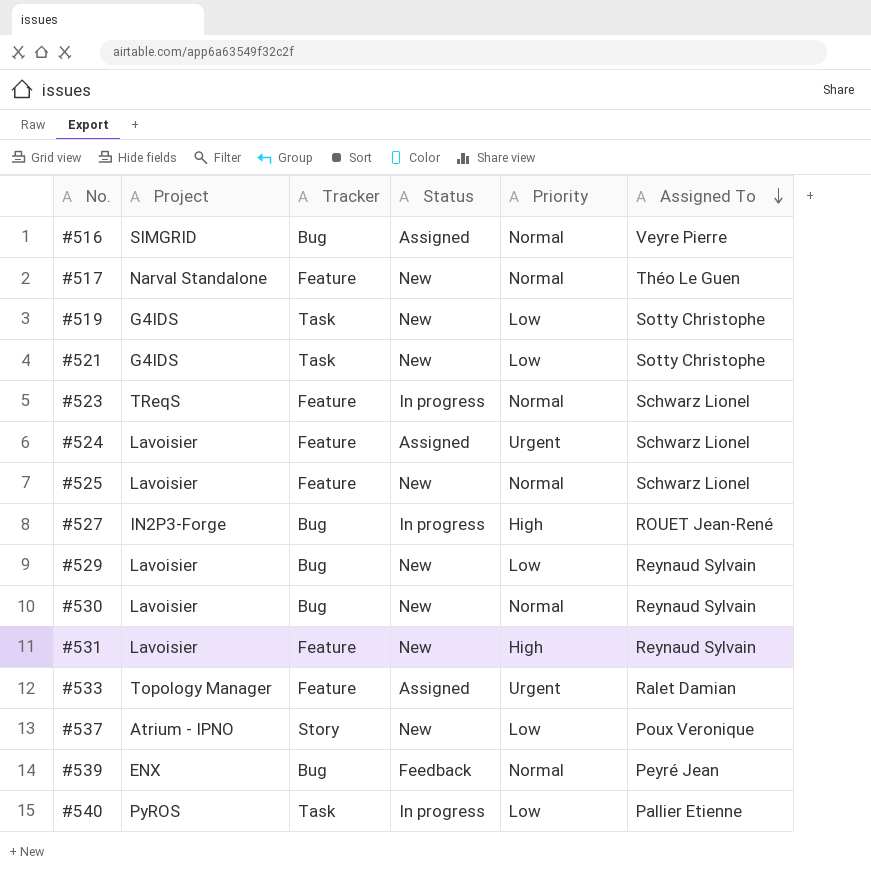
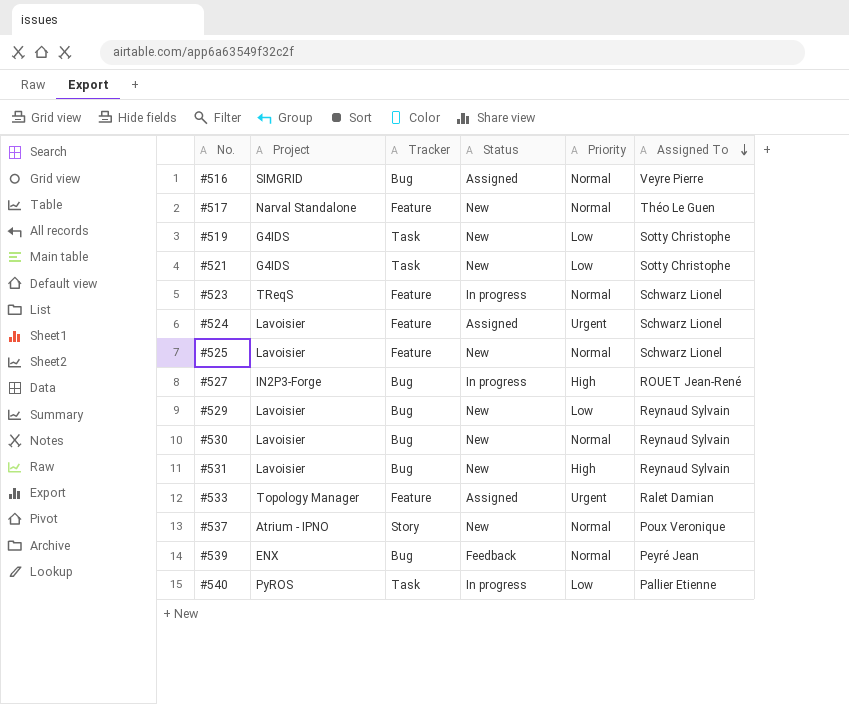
#531 | Tracker: Feature -> Bug
#537 | Priority: Low -> Normal

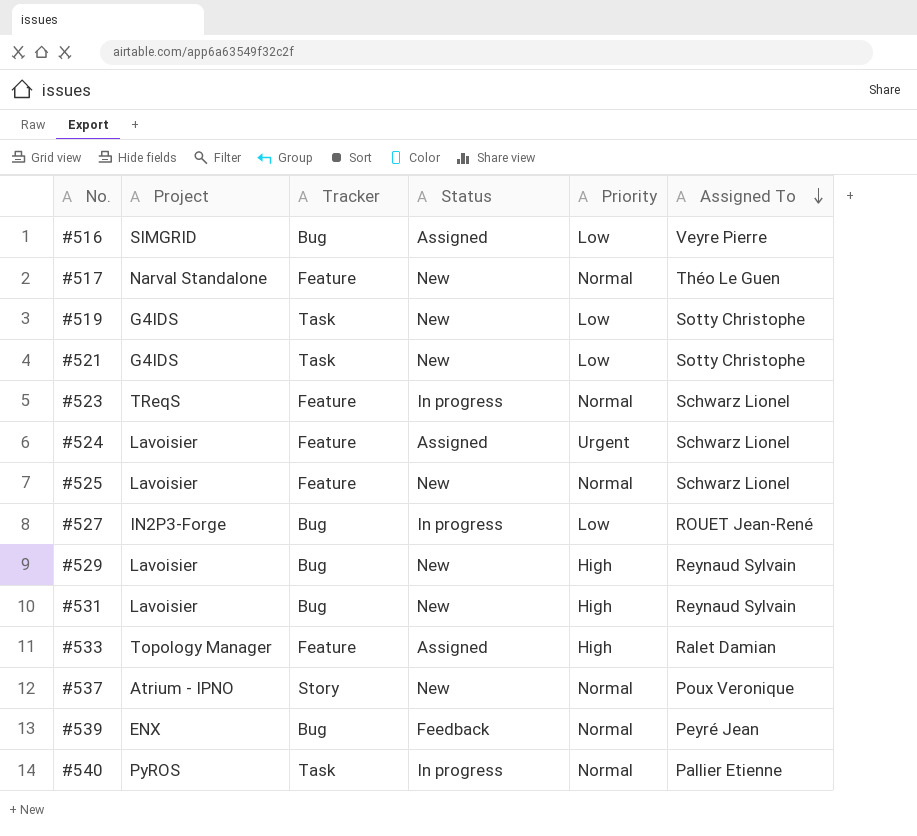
row #530: Lavoisier | Bug | New | Normal | Reynaud Sylvain -> none
#516 | Priority: Normal -> Low
#527 | Priority: High -> Low
#529 | Priority: Low -> High
#533 | Priority: Urgent -> High
#540 | Priority: Low -> Normal

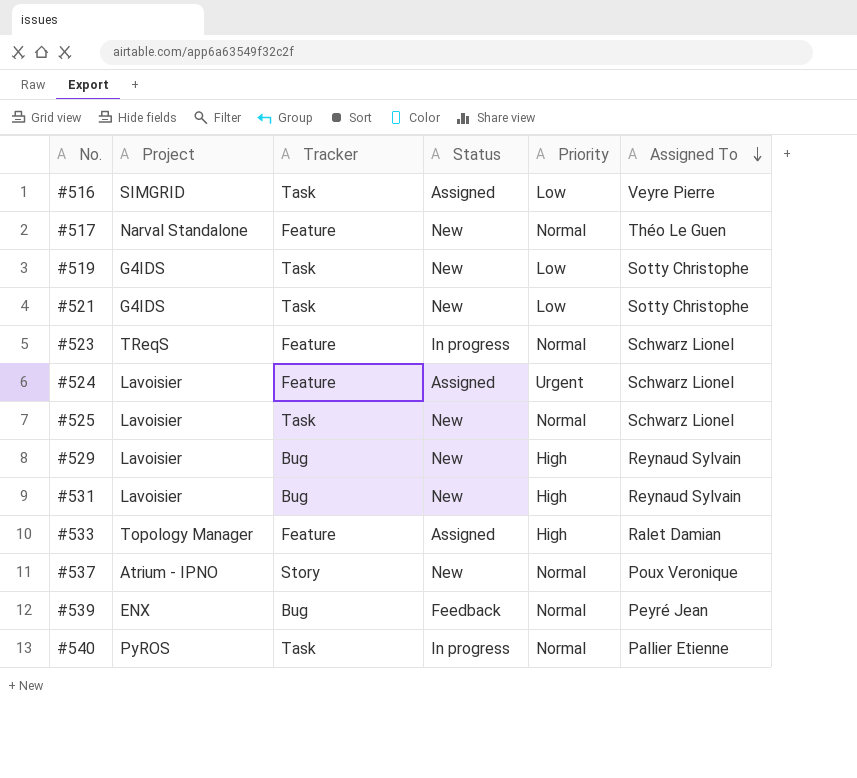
row #527: IN2P3-Forge | Bug | In progress | Low | ROUET Jean-René -> none
#516 | Tracker: Bug -> Task
#525 | Tracker: Feature -> Task

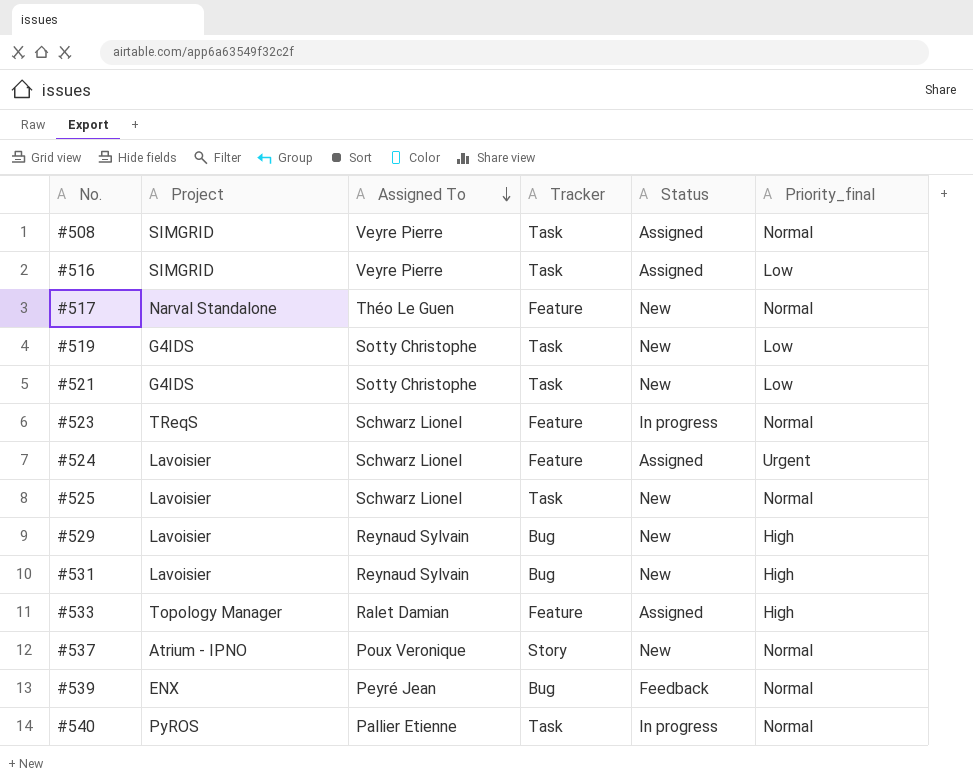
column Assigned To | position: 6 -> 3
column name: Priority -> Priority_final
row #508: none -> SIMGRID | Veyre Pierre | Task | Assigned | Normal

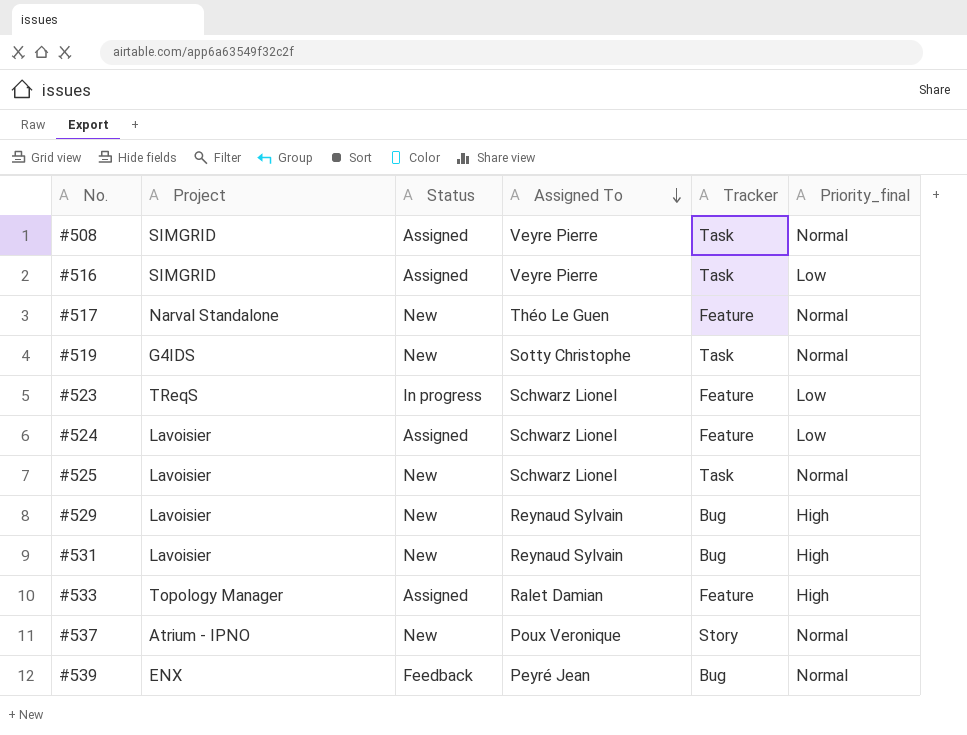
column Status | position: 5 -> 3
row #521: G4IDS | Sotty Christophe | Task | New | Low -> none
row #540: PyROS | Pallier Etienne | Task | In progress | Normal -> none
#519 | Priority_final: Low -> Normal
#523 | Priority_final: Normal -> Low
#524 | Priority_final: Urgent -> Low

